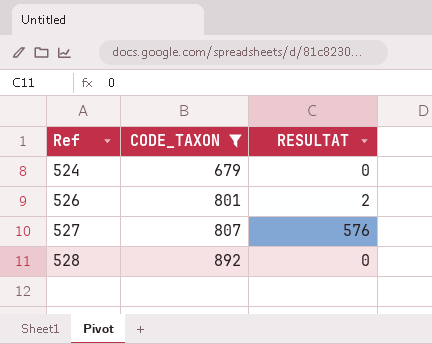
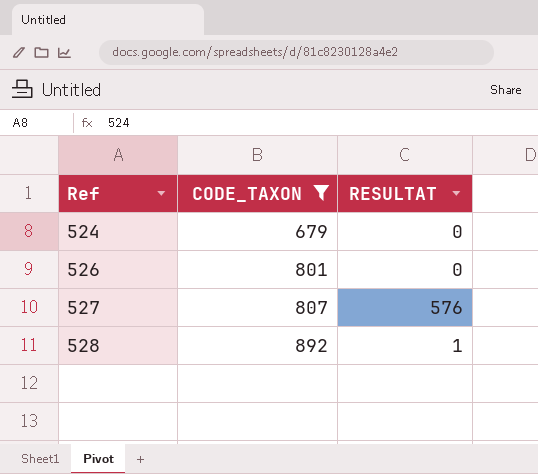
526 | RESULTAT: 2 -> 0
528 | RESULTAT: 0 -> 1

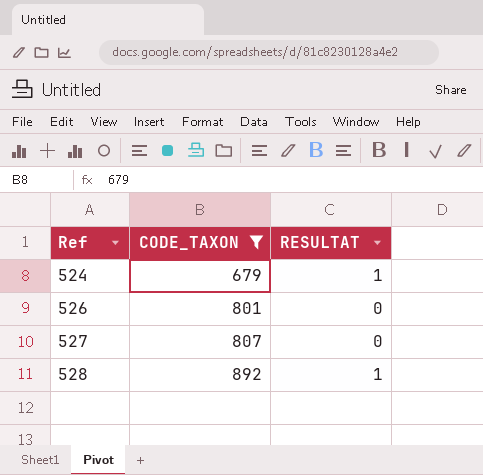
524 | RESULTAT: 0 -> 1
527 | RESULTAT: 576 -> 0

